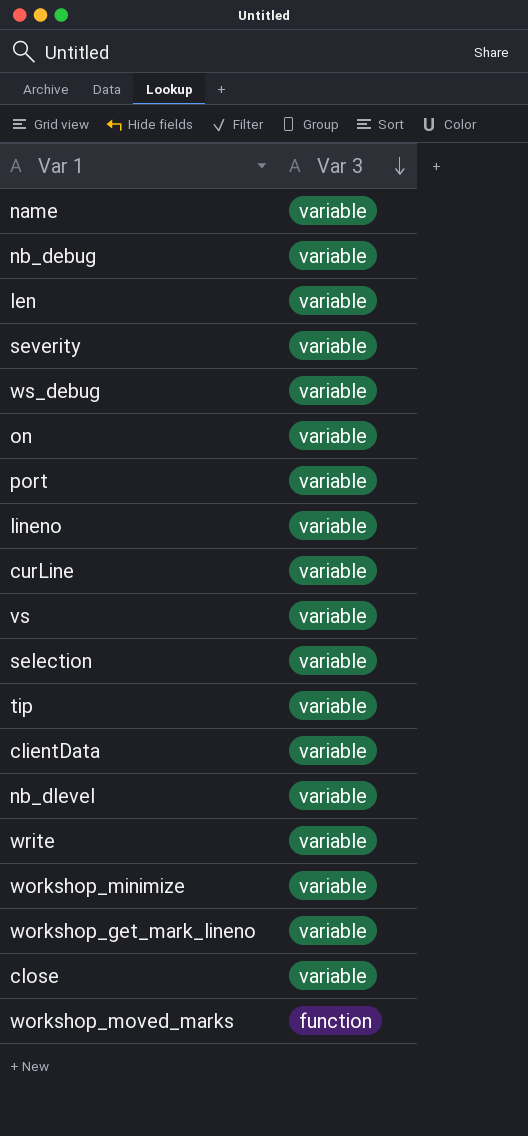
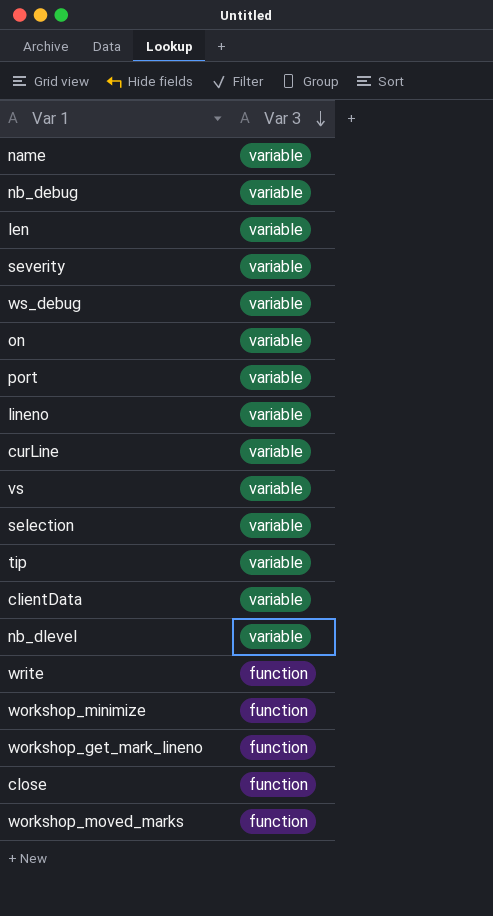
write | Var 3: variable -> function
workshop_minimize | Var 3: variable -> function
workshop_get_mark_lineno | Var 3: variable -> function
close | Var 3: variable -> function

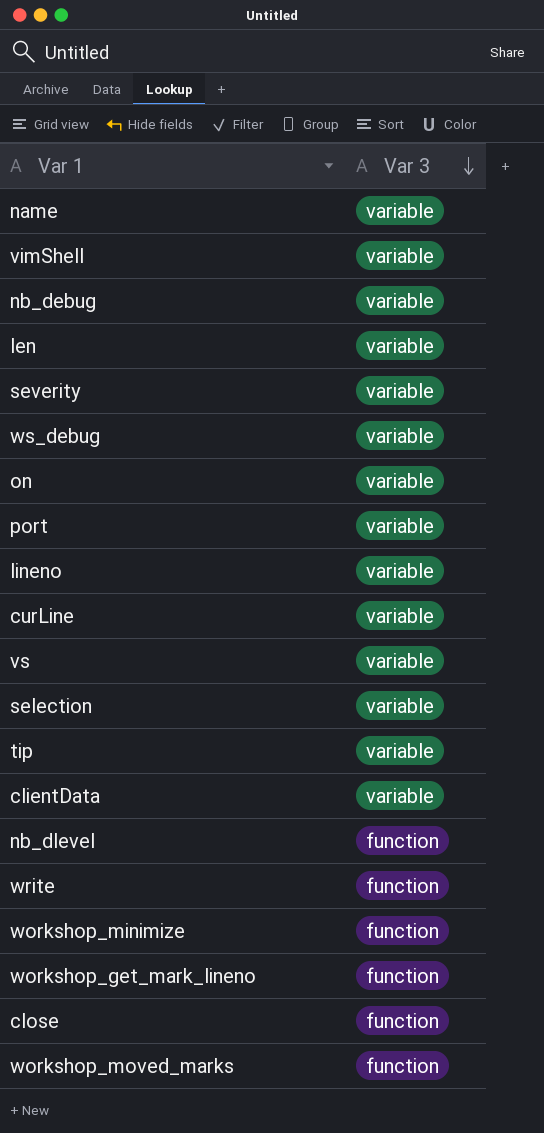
row vimShell: none -> variable
nb_dlevel | Var 3: variable -> function

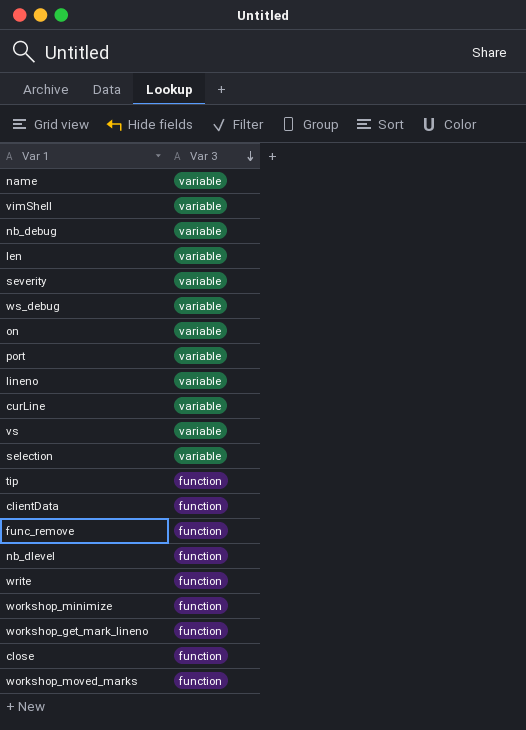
tip | Var 3: variable -> function
clientData | Var 3: variable -> function
row func_remove: none -> function

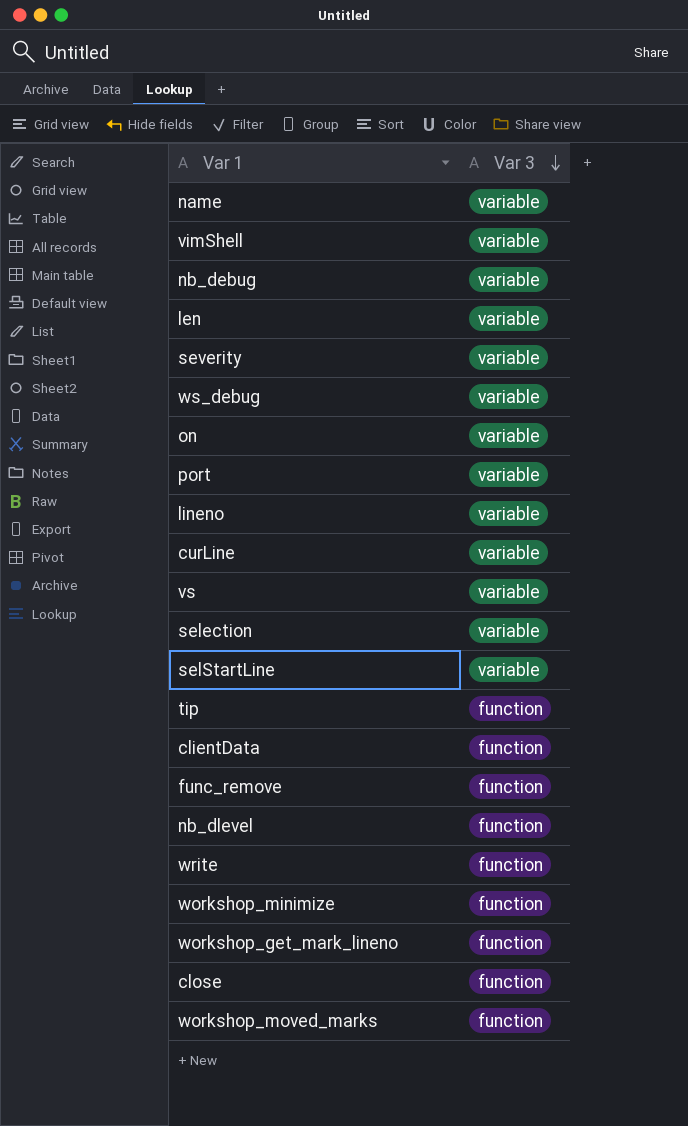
row selStartLine: none -> variable

